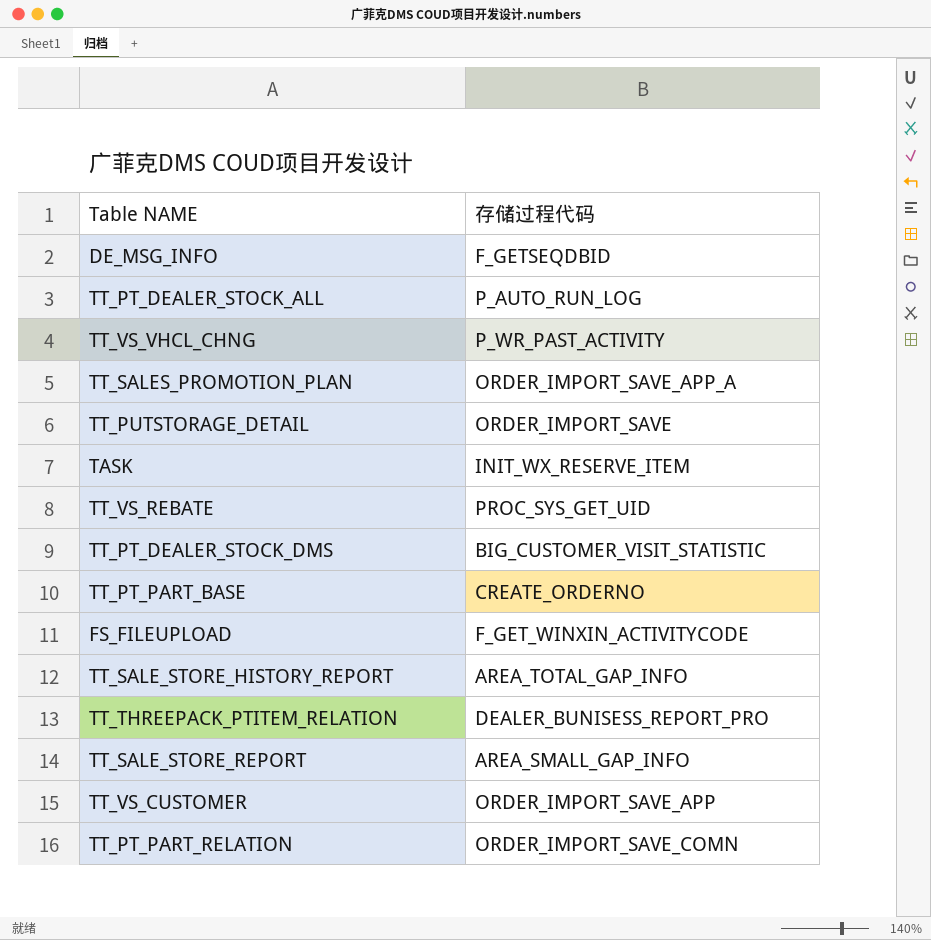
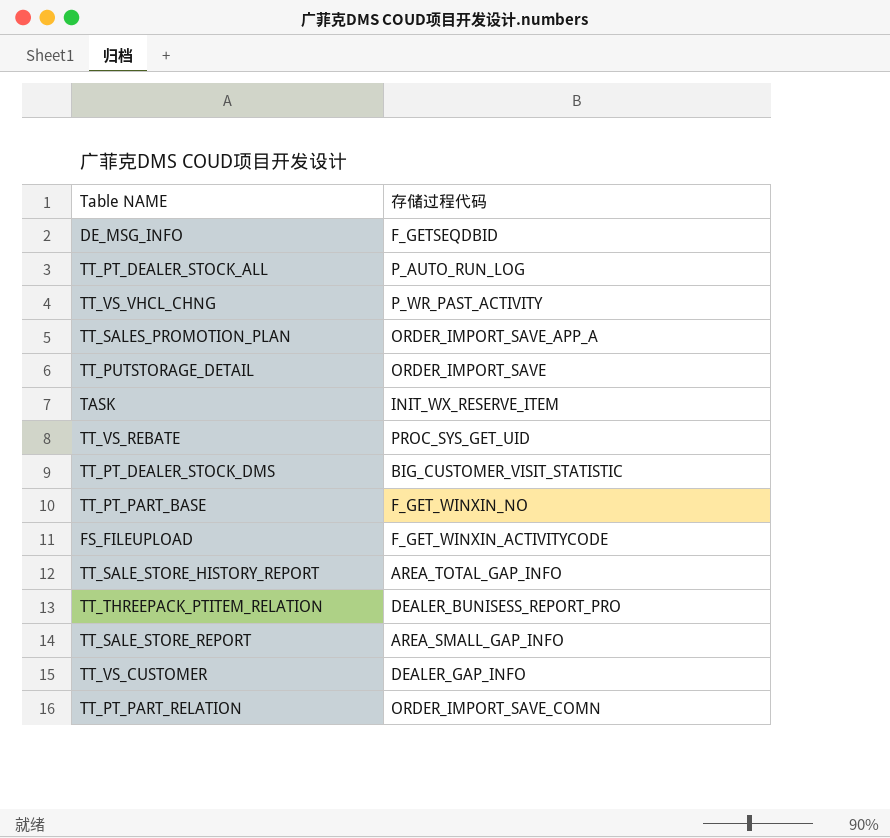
TT_PT_PART_BASE | 存储过程代码: CREATE_ORDERNO -> F_GET_WINXIN_NO
TT_VS_CUSTOMER | 存储过程代码: ORDER_IMPORT_SAVE_APP -> DEALER_GAP_INFO

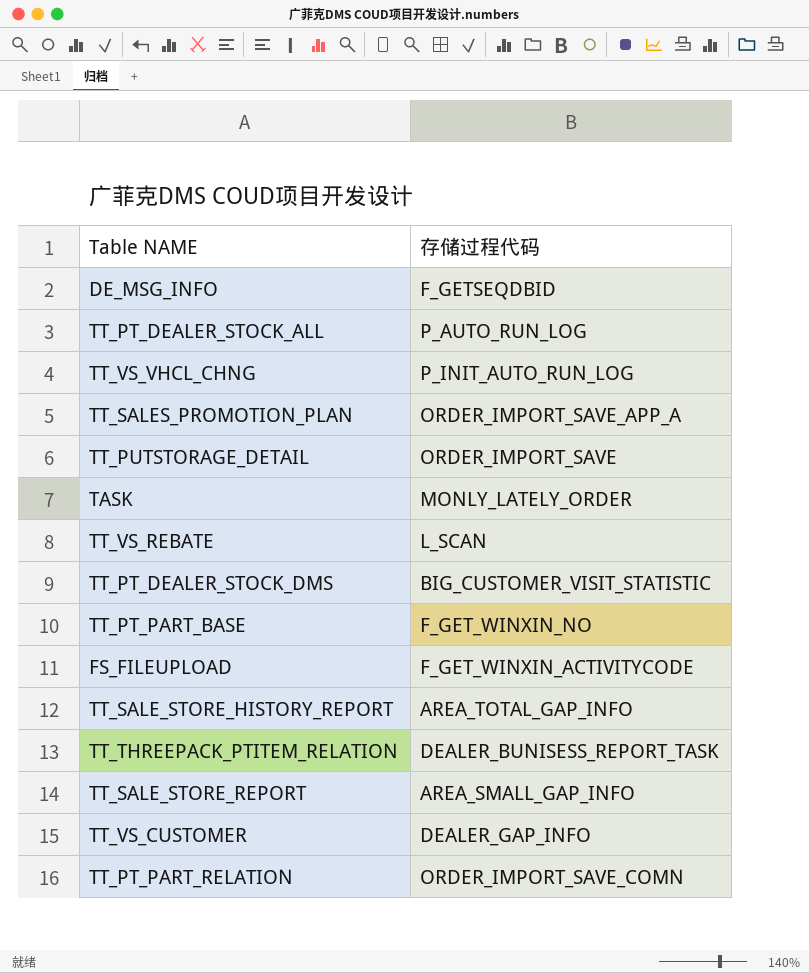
TT_VS_VHCL_CHNG | 存储过程代码: P_WR_PAST_ACTIVITY -> P_INIT_AUTO_RUN_LOG
TASK | 存储过程代码: INIT_WX_RESERVE_ITEM -> MONLY_LATELY_ORDER
TT_VS_REBATE | 存储过程代码: PROC_SYS_GET_UID -> L_SCAN
TT_THREEPACK_PTITEM_RELATION | 存储过程代码: DEALER_BUNISESS_REPORT_PRO -> DEALER_BUNISESS_REPORT_TASK

